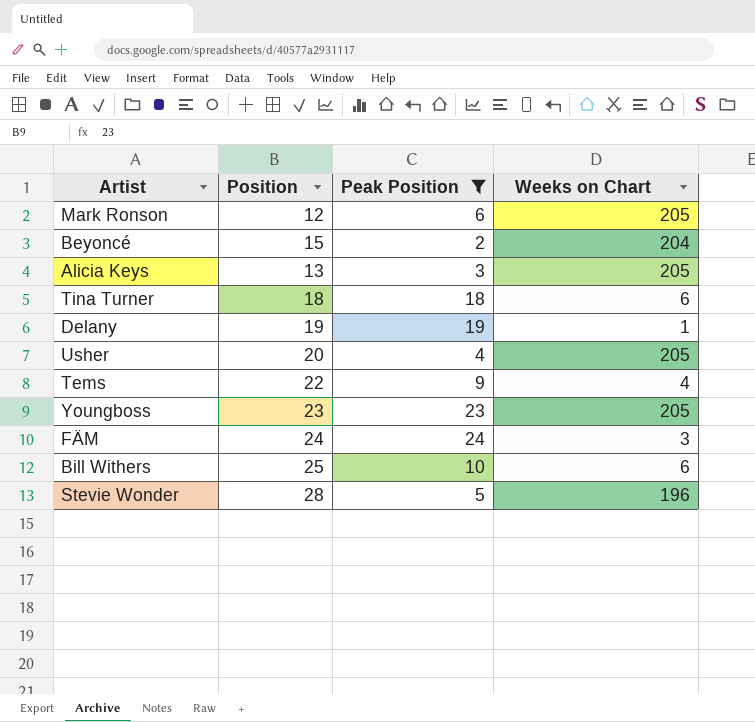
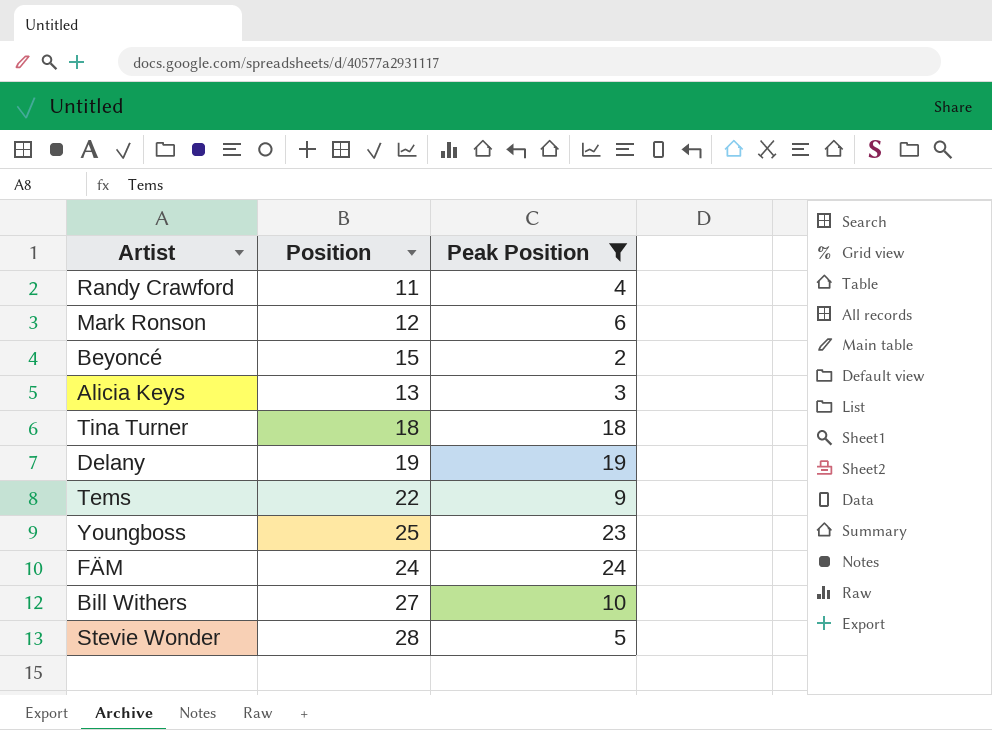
column Weeks on Chart | position: 4 -> none
row Usher: 20 | 4 | 205 -> none
row Randy Crawford: none -> 11 | 4
Youngboss | Position: 23 -> 25
Bill Withers | Position: 25 -> 27

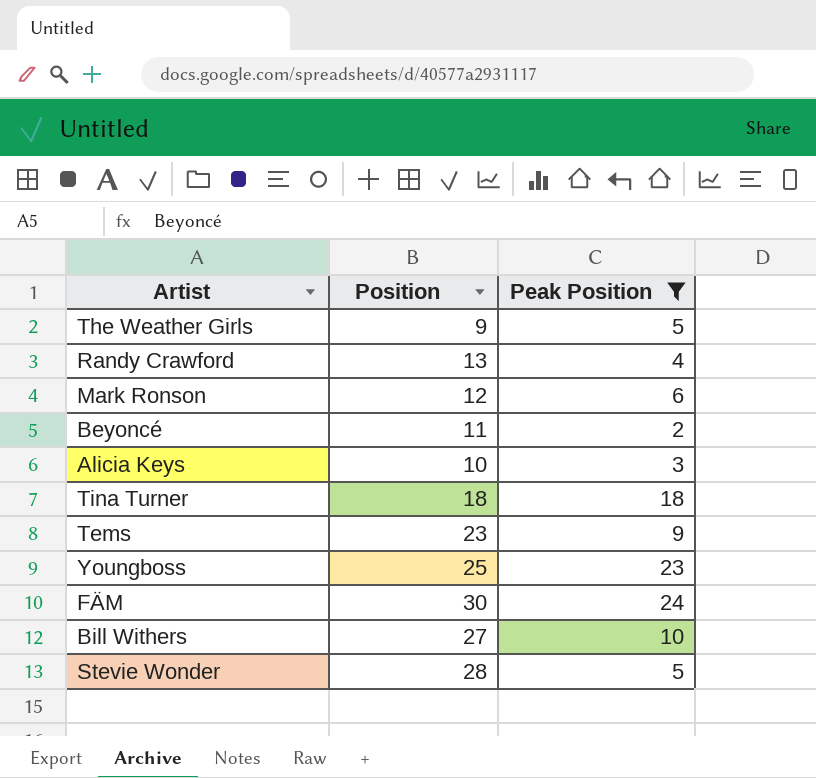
row Delany: 19 | 19 -> none
row The Weather Girls: none -> 9 | 5
Randy Crawford | Position: 11 -> 13
Beyoncé | Position: 15 -> 11
Alicia Keys | Position: 13 -> 10
Tems | Position: 22 -> 23
FÄM | Position: 24 -> 30

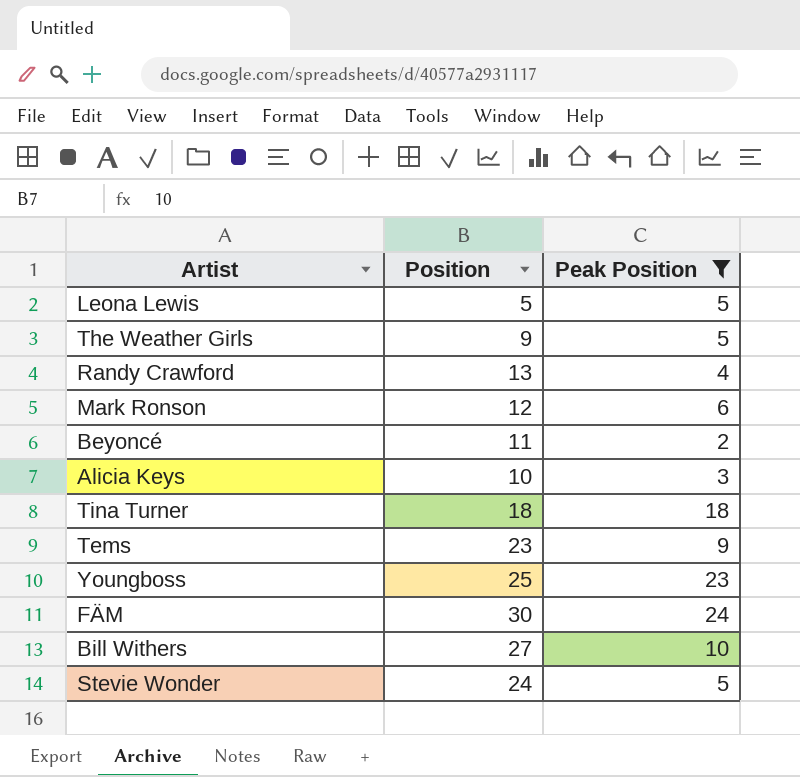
row Leona Lewis: none -> 5 | 5
Stevie Wonder | Position: 28 -> 24

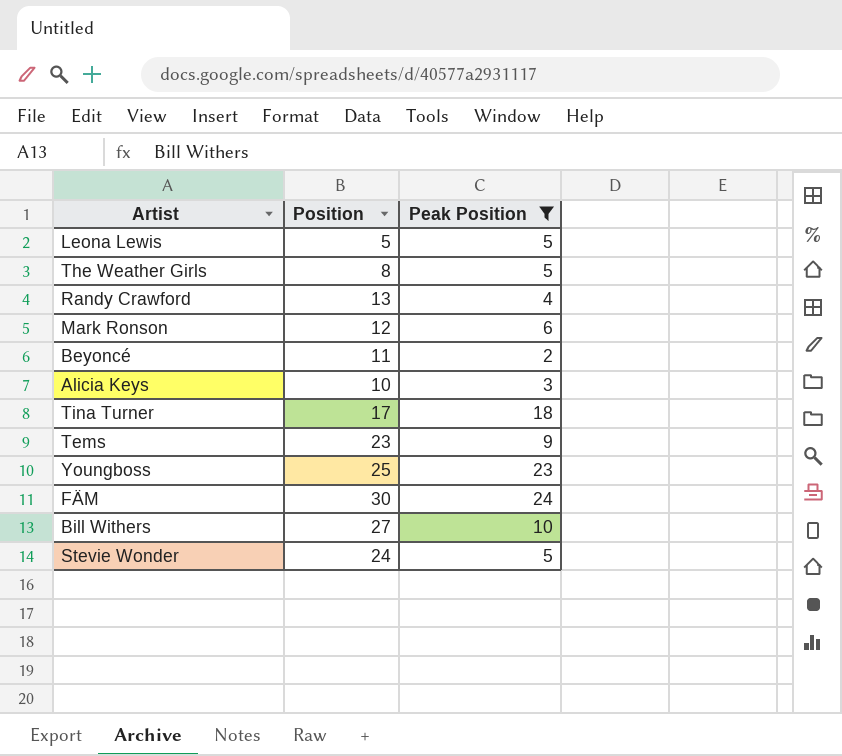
The Weather Girls | Position: 9 -> 8
Tina Turner | Position: 18 -> 17

